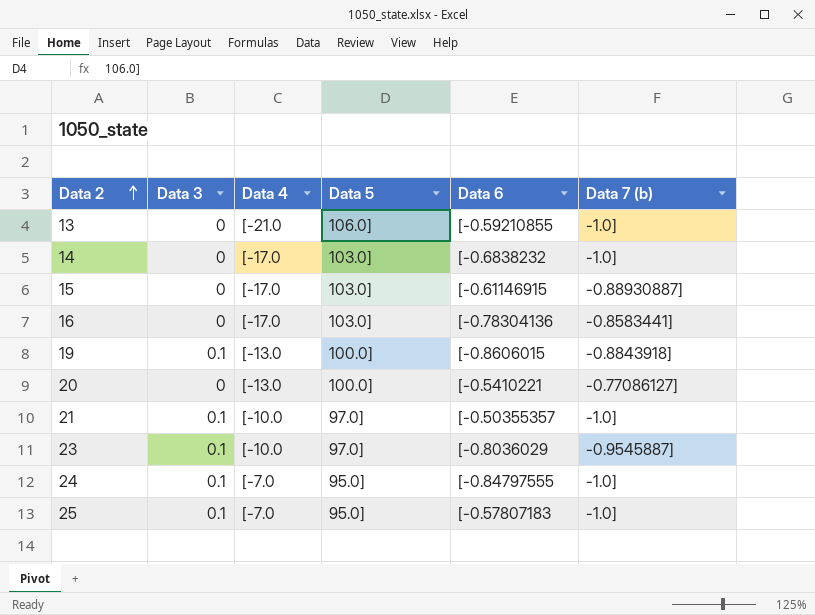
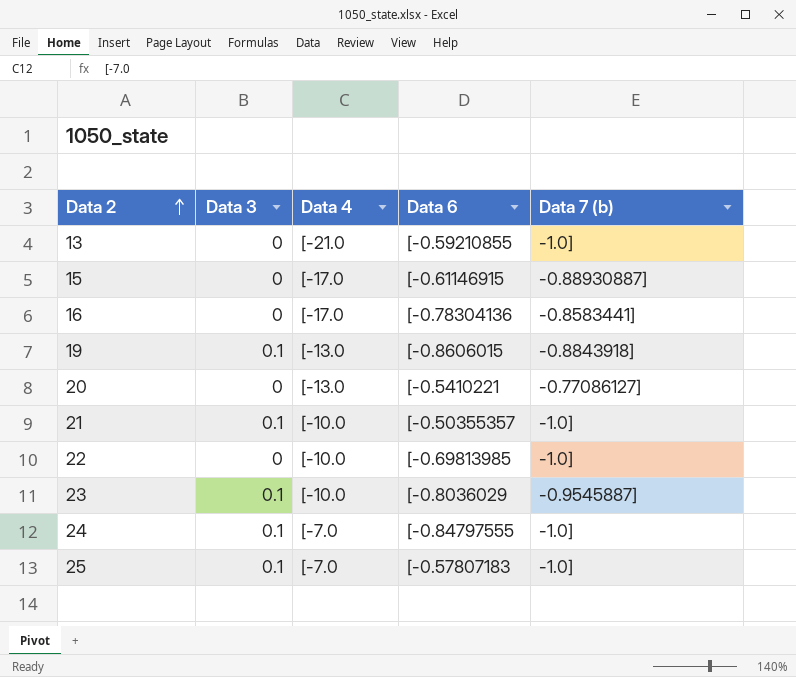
column Data 5 | position: 4 -> none
row 14: 0 | [-17.0 | 103.0] | [-0.6838232 | -1.0] -> none
row 22: none -> 0 | [-10.0 | [-0.69813985 | -1.0]

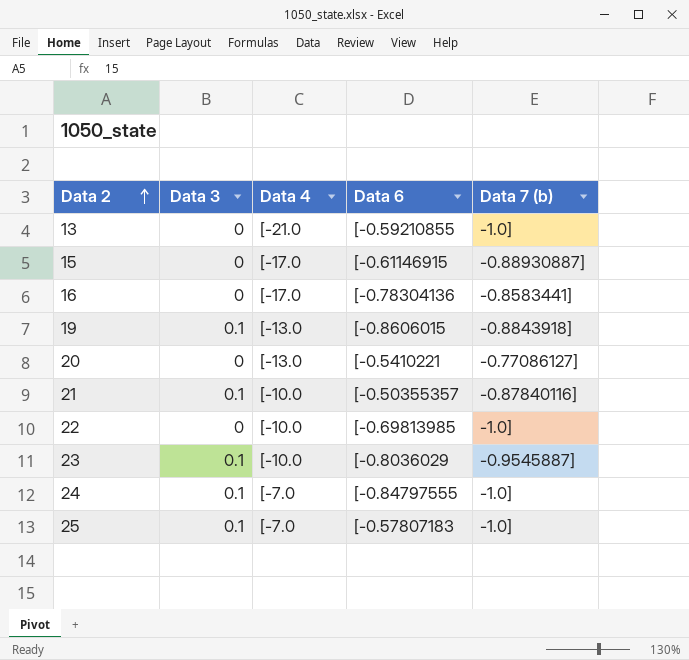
21 | Data 7 (b): -1.0] -> -0.87840116]

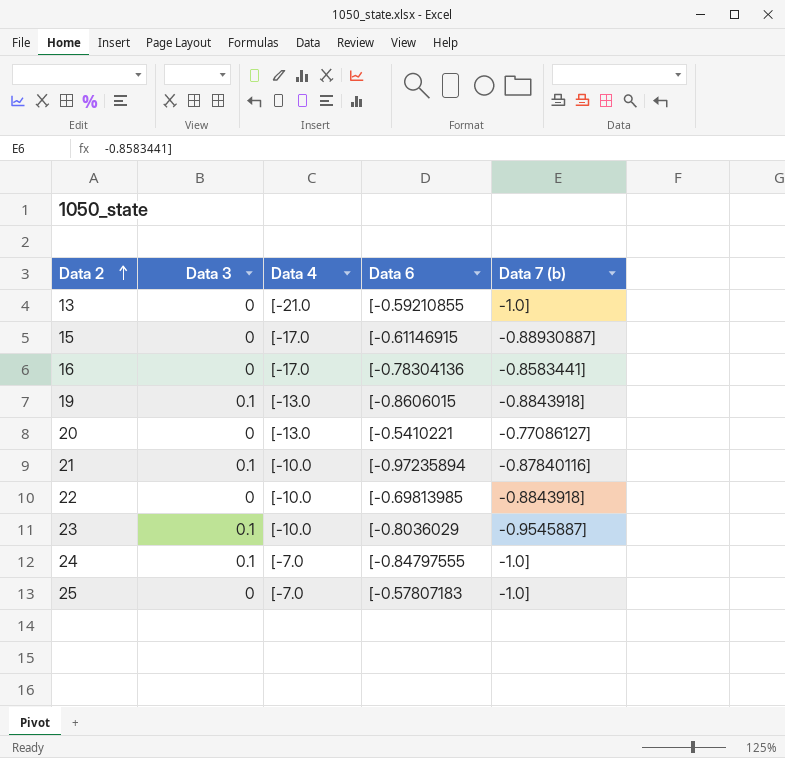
21 | Data 6: [-0.50355357 -> [-0.97235894
22 | Data 7 (b): -1.0] -> -0.8843918]
25 | Data 3: 0.1 -> 0

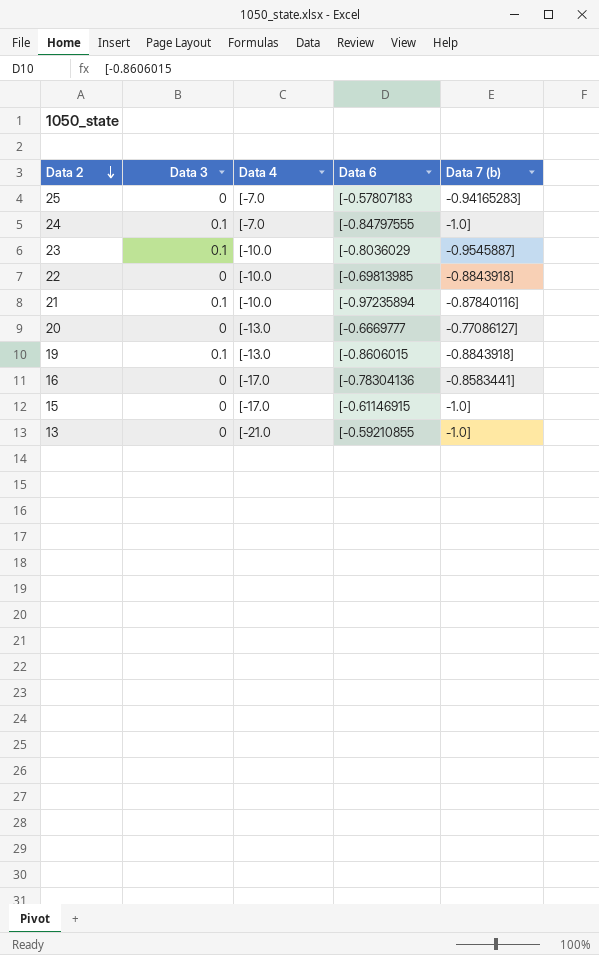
row order: Data 2 ascending -> Data 2 descending
25 | Data 7 (b): -1.0] -> -0.94165283]
20 | Data 6: [-0.5410221 -> [-0.6669777
15 | Data 7 (b): -0.88930887] -> -1.0]

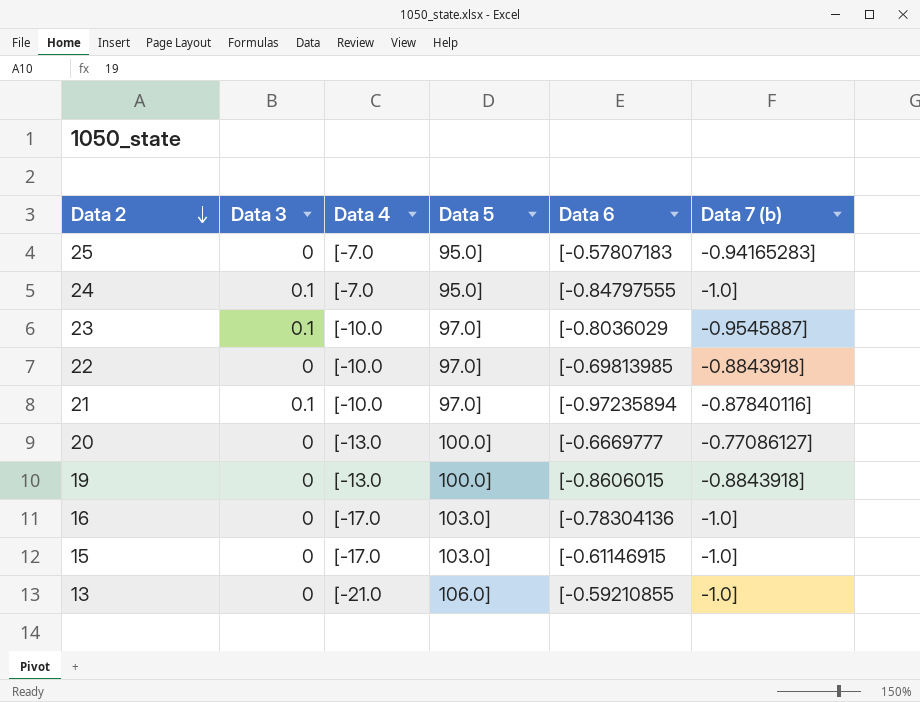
column Data 5 | position: none -> 4
19 | Data 3: 0.1 -> 0
16 | Data 7 (b): -0.8583441] -> -1.0]

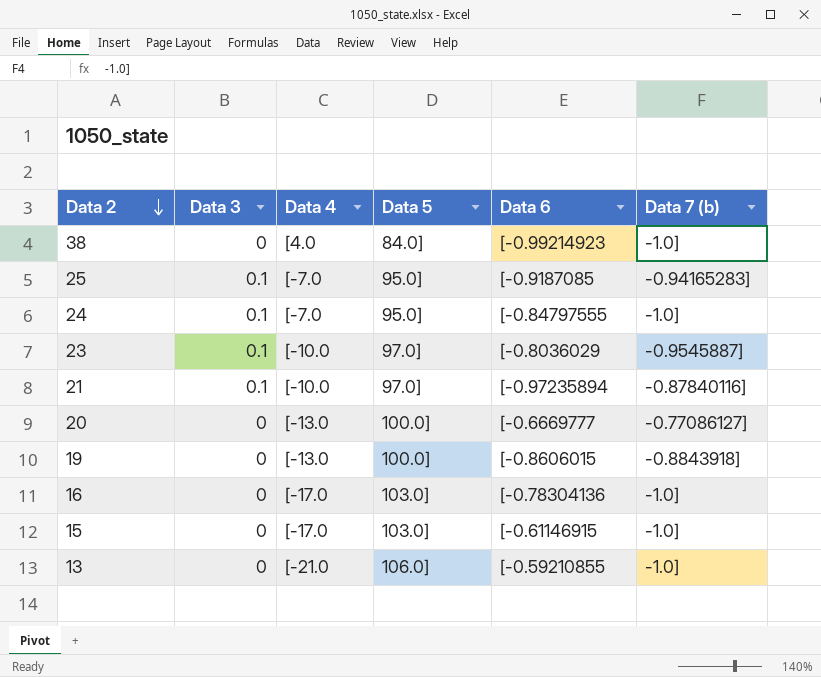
row 22: 0 | [-10.0 | 97.0] | [-0.69813985 | -0.8843918] -> none
row 38: none -> 0 | [4.0 | 84.0] | [-0.99214923 | -1.0]
25 | Data 3: 0 -> 0.1
25 | Data 6: [-0.57807183 -> [-0.9187085

